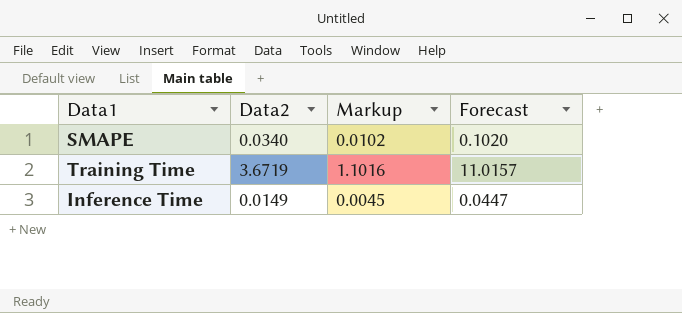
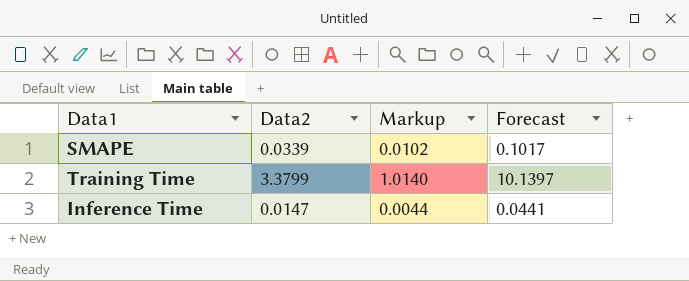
SMAPE | Data2: 0.0340 -> 0.0339
SMAPE | Forecast: 0.1020 -> 0.1017
Training Time | Data2: 3.6719 -> 3.3799
Training Time | Markup: 1.1016 -> 1.0140
Training Time | Forecast: 11.0157 -> 10.1397
Inference Time | Data2: 0.0149 -> 0.0147
Inference Time | Markup: 0.0045 -> 0.0044
Inference Time | Forecast: 0.0447 -> 0.0441

